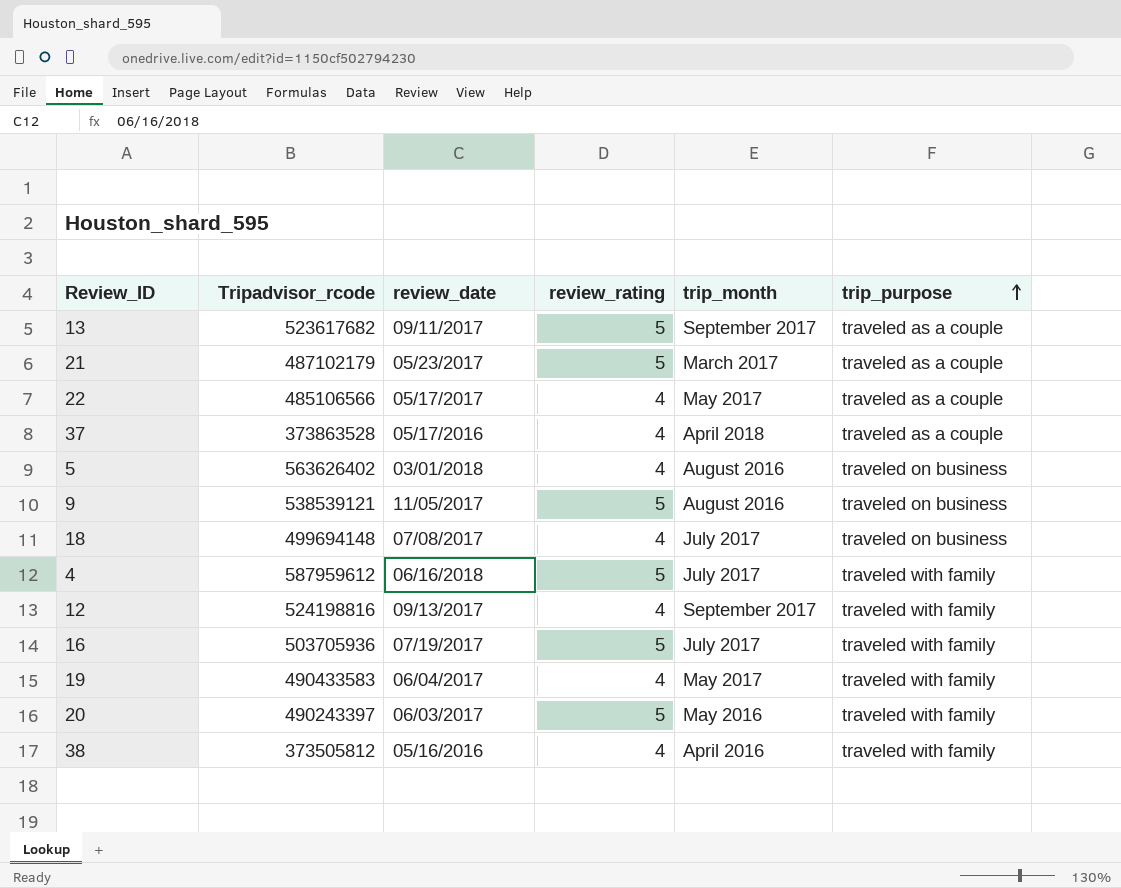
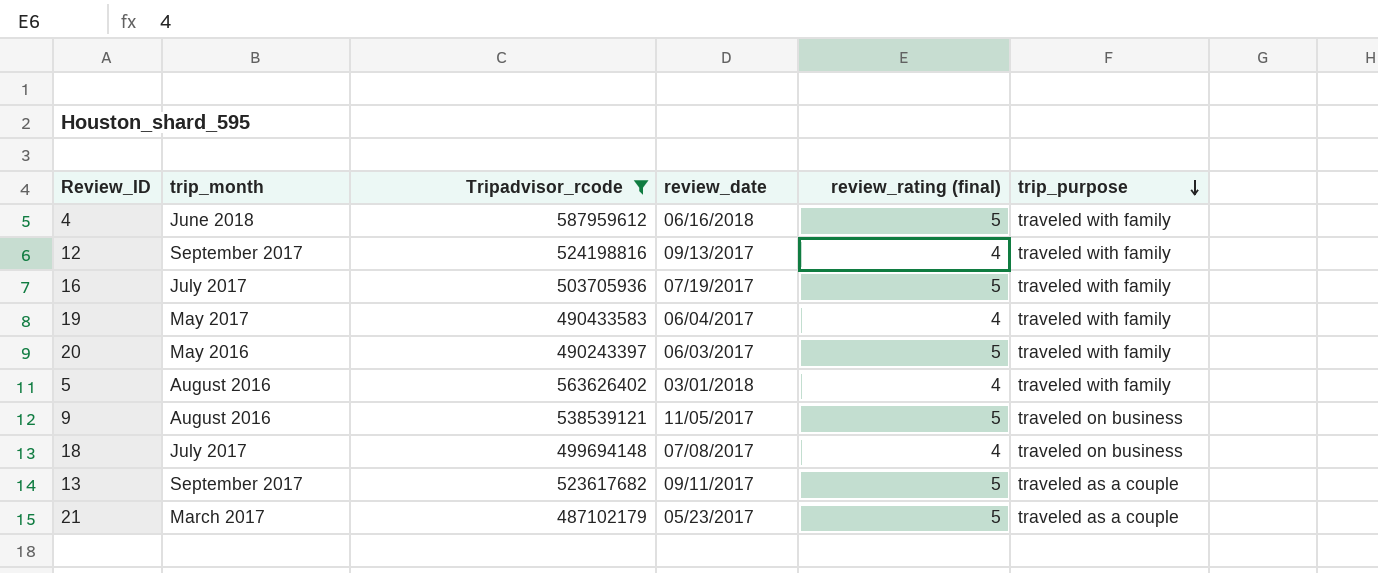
filter: none -> Tripadvisor_rcode >= 487102179
row order: trip_purpose ascending -> trip_purpose descending
column trip_month | position: 5 -> 2
column name: review_rating -> review_rating (final)
4 | trip_month: July 2017 -> June 2018
5 | trip_purpose: traveled on business -> traveled with family

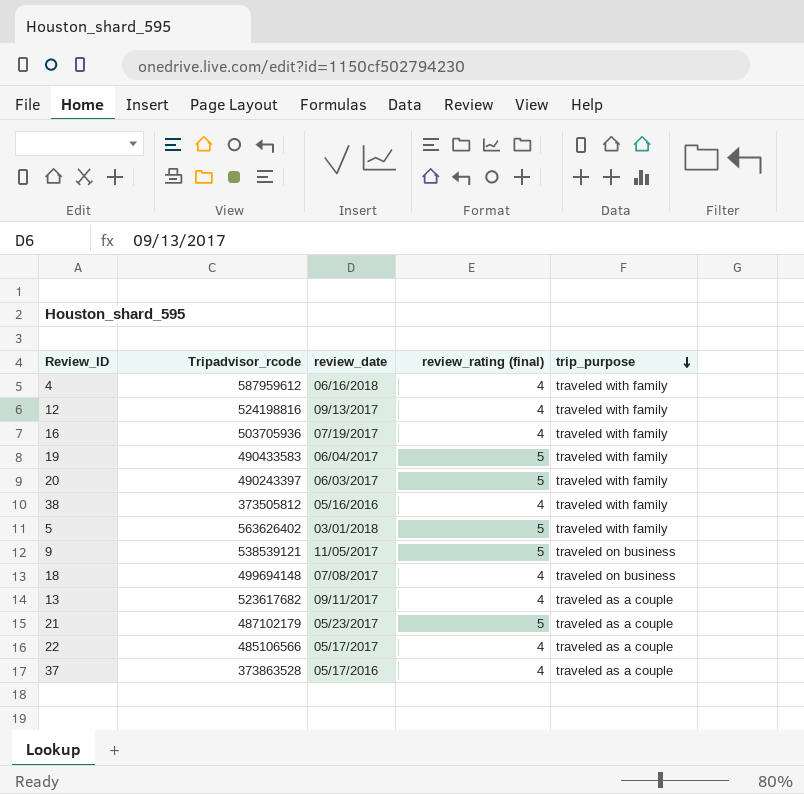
filter: Tripadvisor_rcode >= 487102179 -> none
column trip_month | position: 2 -> none
4 | review_rating (final): 5 -> 4
16 | review_rating (final): 5 -> 4
19 | review_rating (final): 4 -> 5
5 | review_rating (final): 4 -> 5
13 | review_rating (final): 5 -> 4

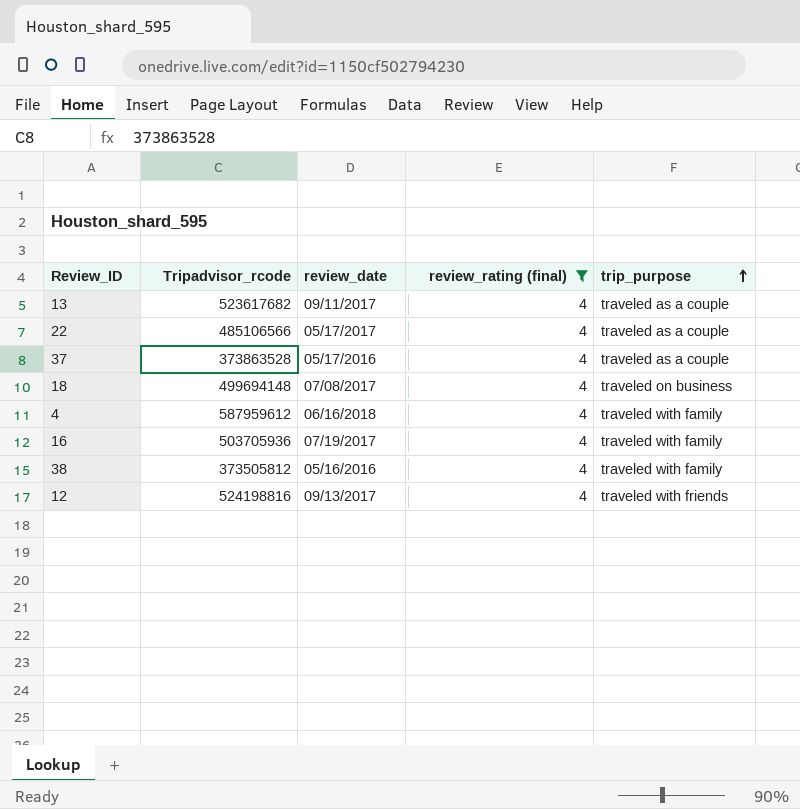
filter: none -> review_rating (final) = 4
row order: trip_purpose descending -> trip_purpose ascending
12 | trip_purpose: traveled with family -> traveled with friends

